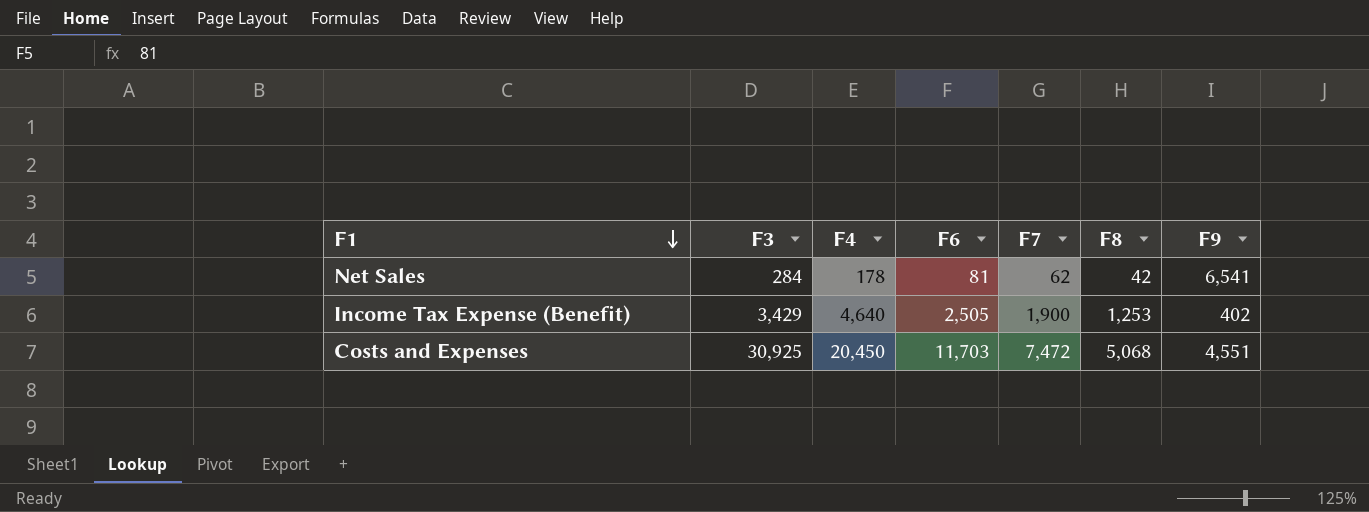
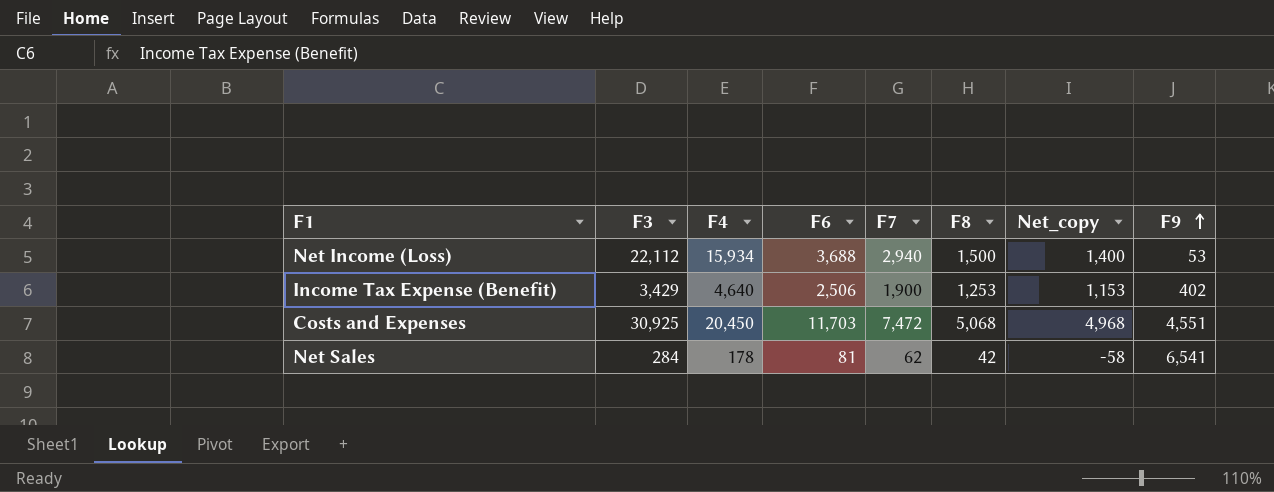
row order: F1 descending -> F9 ascending
column Net_copy | formula: none -> [F8] - 100
row Net Income (Loss): none -> 22,112 | 15,934 | 3,688 | 2,940 | 1,500 | 1,400 | 53
Income Tax Expense (Benefit) | F6: 2,505 -> 2,506

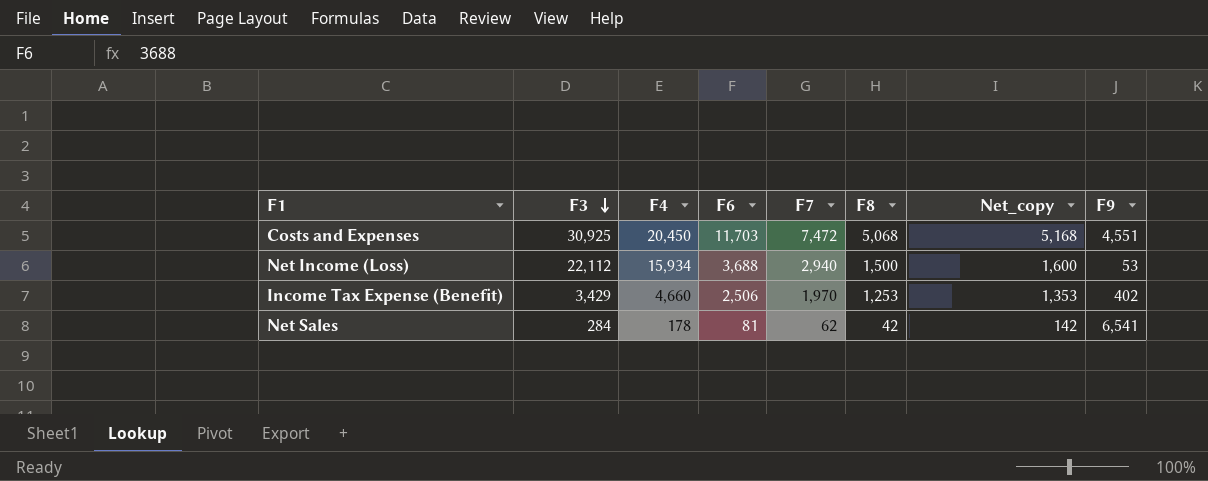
row order: F9 ascending -> F3 descending
column Net_copy | formula: [F8] - 100 -> [F8] + 100
Income Tax Expense (Benefit) | F4: 4,640 -> 4,660
Income Tax Expense (Benefit) | F7: 1,900 -> 1,970

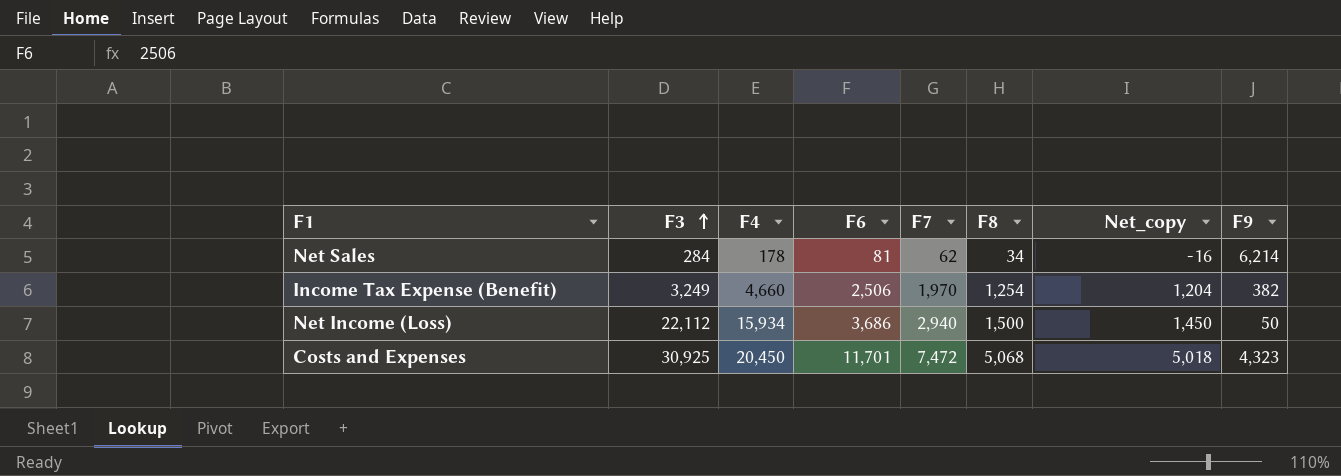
row order: F3 descending -> F3 ascending
column Net_copy | formula: [F8] + 100 -> [F8] - 50
Net Sales | F8: 42 -> 34
Net Sales | F9: 6,541 -> 6,214
Income Tax Expense (Benefit) | F3: 3,429 -> 3,249
Income Tax Expense (Benefit) | F8: 1,253 -> 1,254
Income Tax Expense (Benefit) | F9: 402 -> 382
Net Income (Loss) | F6: 3,688 -> 3,686
Net Income (Loss) | F9: 53 -> 50
Costs and Expenses | F6: 11,703 -> 11,701
Costs and Expenses | F9: 4,551 -> 4,323

